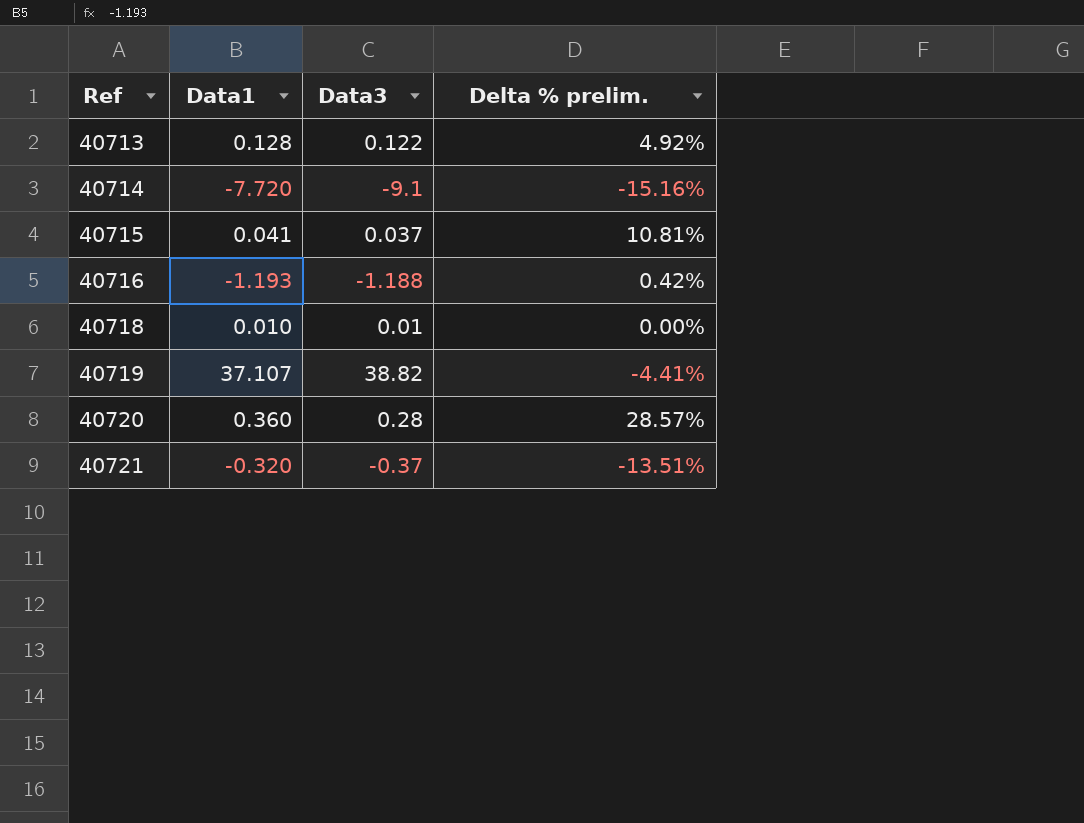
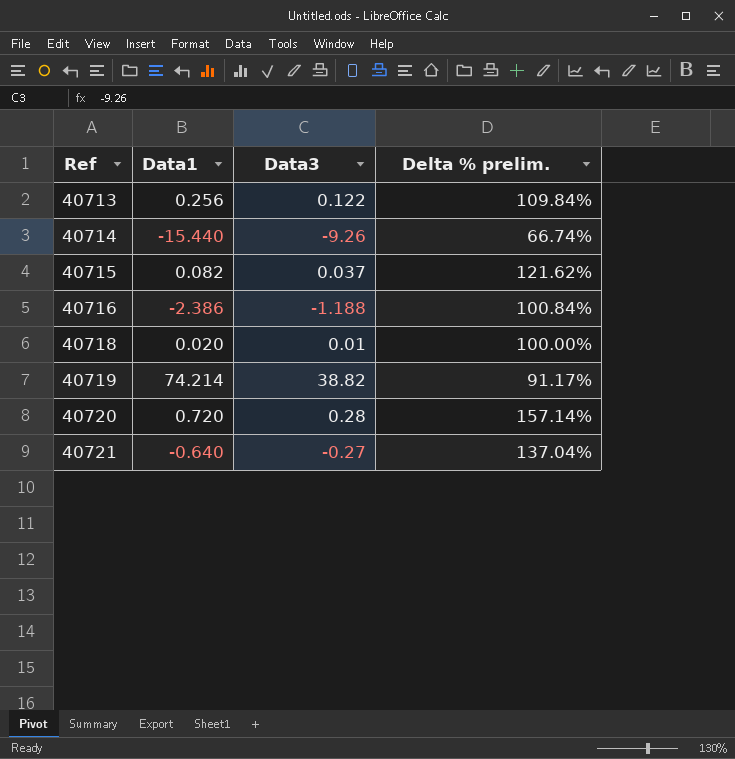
40713 | Data1: 0.128 -> 0.256
40713 | Delta % prelim.: 4.92% -> 109.84%
40714 | Data1: -7.720 -> -15.440
40714 | Data3: -9.1 -> -9.26
40714 | Delta % prelim.: -15.16% -> 66.74%
40715 | Data1: 0.041 -> 0.082
40715 | Delta % prelim.: 10.81% -> 121.62%
40716 | Data1: -1.193 -> -2.386
40716 | Delta % prelim.: 0.42% -> 100.84%
40718 | Data1: 0.010 -> 0.020
40718 | Delta % prelim.: 0.00% -> 100.00%
40719 | Data1: 37.107 -> 74.214
40719 | Delta % prelim.: -4.41% -> 91.17%
40720 | Data1: 0.360 -> 0.720
40720 | Delta % prelim.: 28.57% -> 157.14%
40721 | Data1: -0.320 -> -0.640
40721 | Data3: -0.37 -> -0.27
40721 | Delta % prelim.: -13.51% -> 137.04%

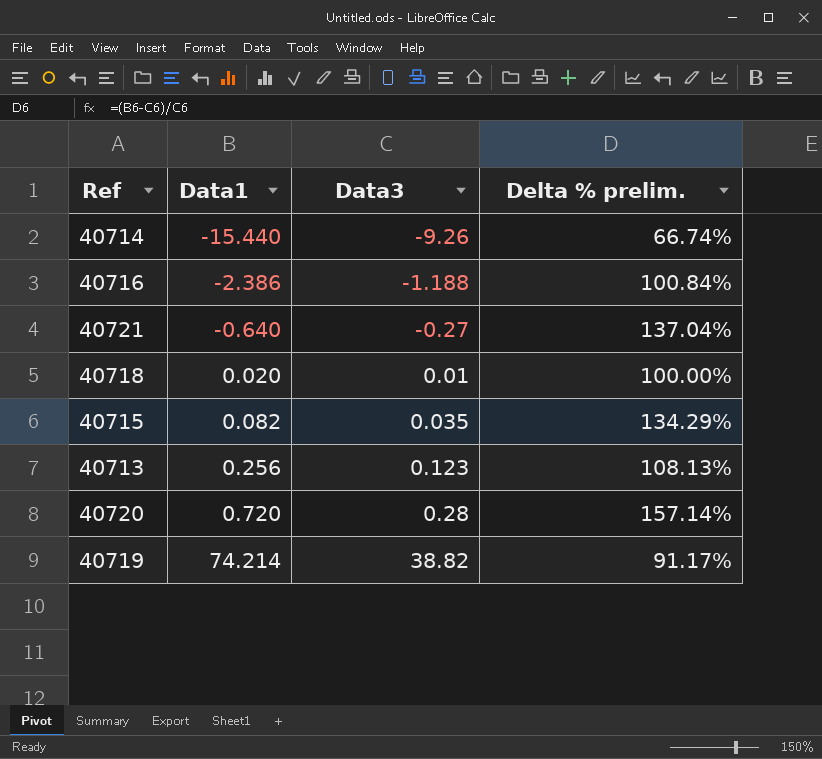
row order: Ref ascending -> Data1 ascending
40715 | Data3: 0.037 -> 0.035
40715 | Delta % prelim.: 121.62% -> 134.29%
40713 | Data3: 0.122 -> 0.123
40713 | Delta % prelim.: 109.84% -> 108.13%

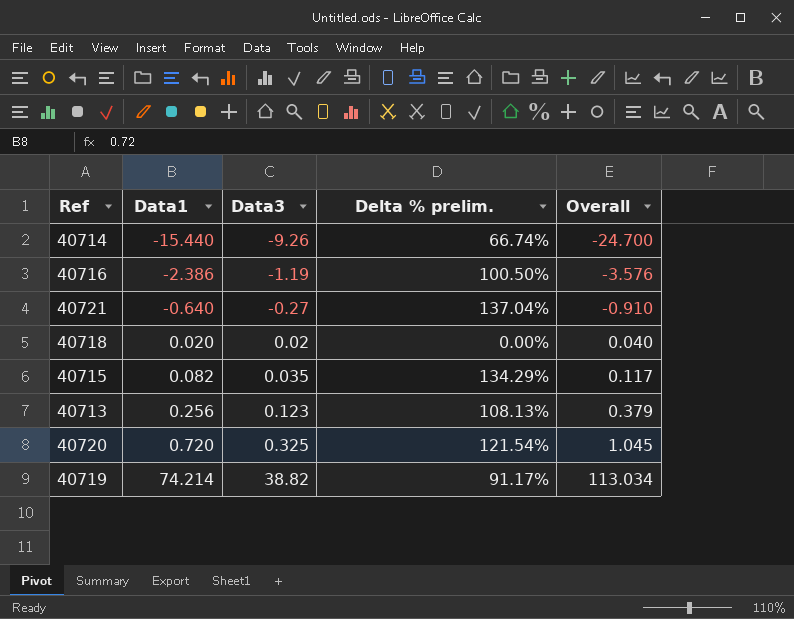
column Overall | formula: none -> [Data1] + [Data3]
40716 | Data3: -1.188 -> -1.19
40716 | Delta % prelim.: 100.84% -> 100.50%
40718 | Data3: 0.01 -> 0.02
40718 | Delta % prelim.: 100.00% -> 0.00%
40720 | Data3: 0.28 -> 0.325
40720 | Delta % prelim.: 157.14% -> 121.54%

